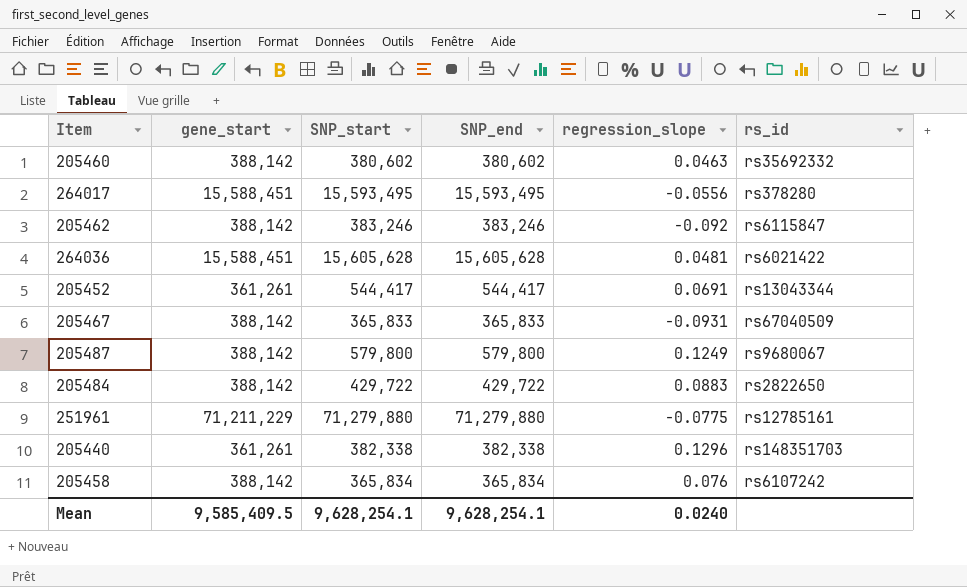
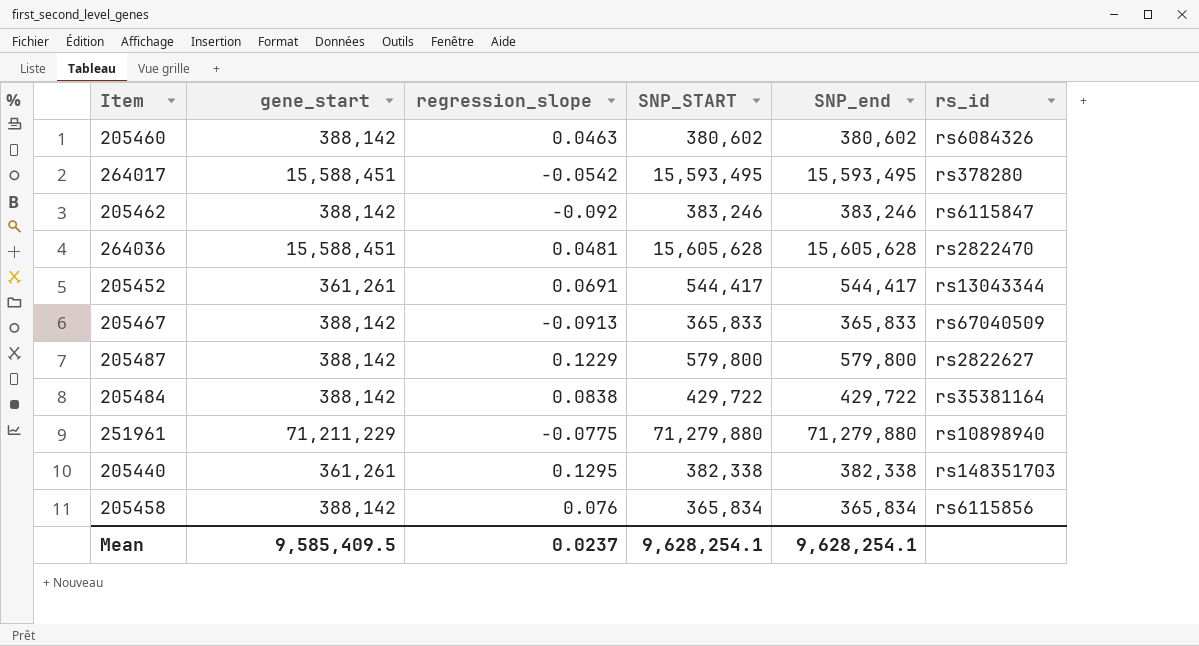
column regression_slope | position: 5 -> 3
column name: SNP_start -> SNP_START
205460 | rs_id: rs35692332 -> rs6084326
264017 | regression_slope: -0.0556 -> -0.0542
264036 | rs_id: rs6021422 -> rs2822470
205467 | regression_slope: -0.0931 -> -0.0913
205487 | regression_slope: 0.1249 -> 0.1229
205487 | rs_id: rs9680067 -> rs2822627
205484 | regression_slope: 0.0883 -> 0.0838
205484 | rs_id: rs2822650 -> rs35381164
251961 | rs_id: rs12785161 -> rs10898940
205440 | regression_slope: 0.1296 -> 0.1295
205458 | rs_id: rs6107242 -> rs6115856
Mean | regression_slope: 0.0240 -> 0.0237

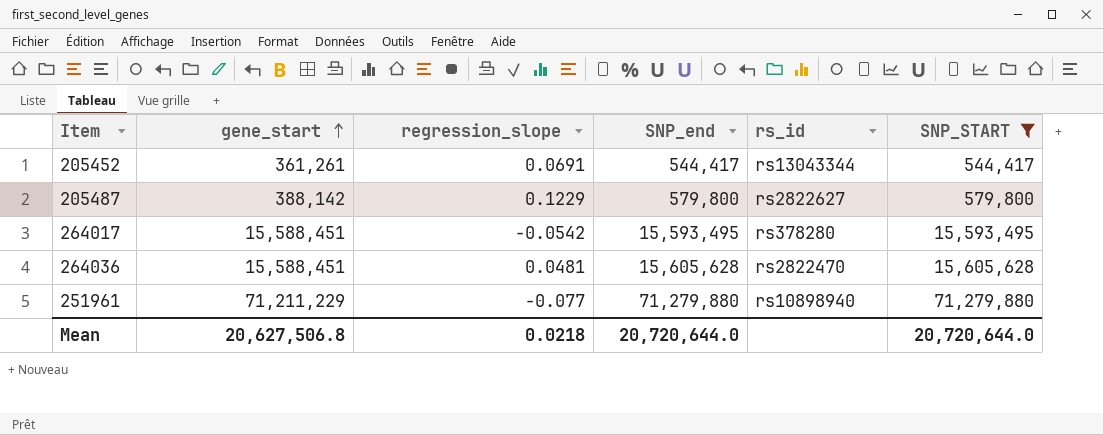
filter: none -> SNP_START >= 544,417
row order: none -> gene_start ascending
column SNP_START | position: 4 -> 6
251961 | regression_slope: -0.0775 -> -0.077
Mean | gene_start: 9,585,409.5 -> 20,627,506.8
Mean | regression_slope: 0.0237 -> 0.0218
Mean | SNP_end: 9,628,254.1 -> 20,720,644.0
Mean | SNP_START: 9,628,254.1 -> 20,720,644.0

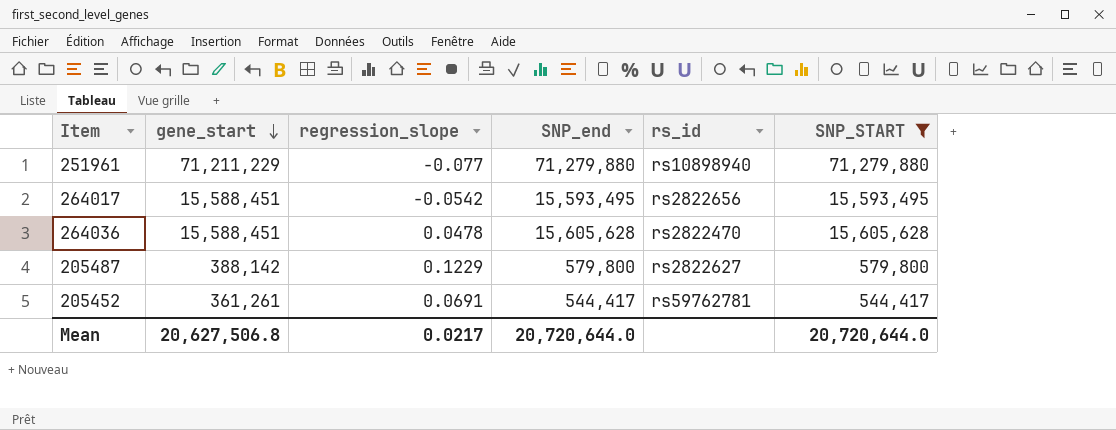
row order: gene_start ascending -> gene_start descending
264017 | rs_id: rs378280 -> rs2822656
264036 | regression_slope: 0.0481 -> 0.0478
205452 | rs_id: rs13043344 -> rs59762781
Mean | regression_slope: 0.0218 -> 0.0217

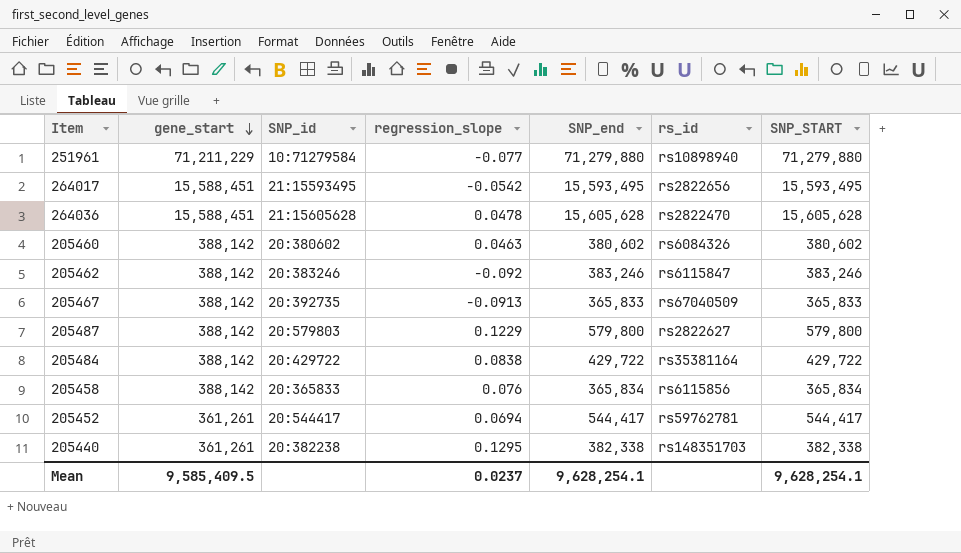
filter: SNP_START >= 544,417 -> none
column SNP_id | position: none -> 3
205452 | regression_slope: 0.0691 -> 0.0694
Mean | gene_start: 20,627,506.8 -> 9,585,409.5
Mean | regression_slope: 0.0217 -> 0.0237
Mean | SNP_end: 20,720,644.0 -> 9,628,254.1
Mean | SNP_START: 20,720,644.0 -> 9,628,254.1

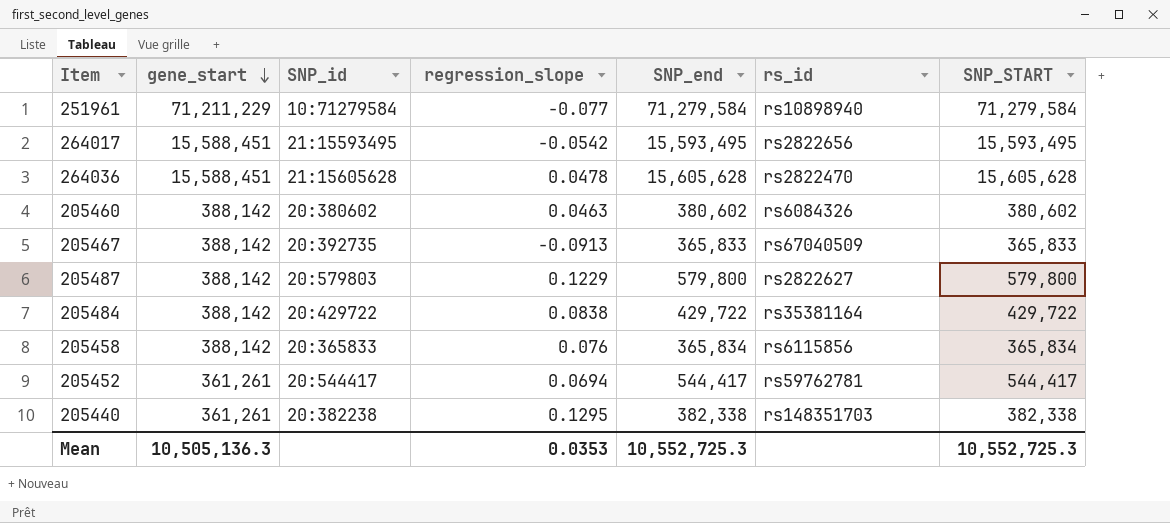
row 205462: 388,142 | 20:383246 | -0.092 | 383,246 | rs6115847 | 383,246 -> none
251961 | SNP_end: 71,279,880 -> 71,279,584
251961 | SNP_START: 71,279,880 -> 71,279,584
Mean | gene_start: 9,585,409.5 -> 10,505,136.3
Mean | regression_slope: 0.0237 -> 0.0353
Mean | SNP_end: 9,628,254.1 -> 10,552,725.3
Mean | SNP_START: 9,628,254.1 -> 10,552,725.3

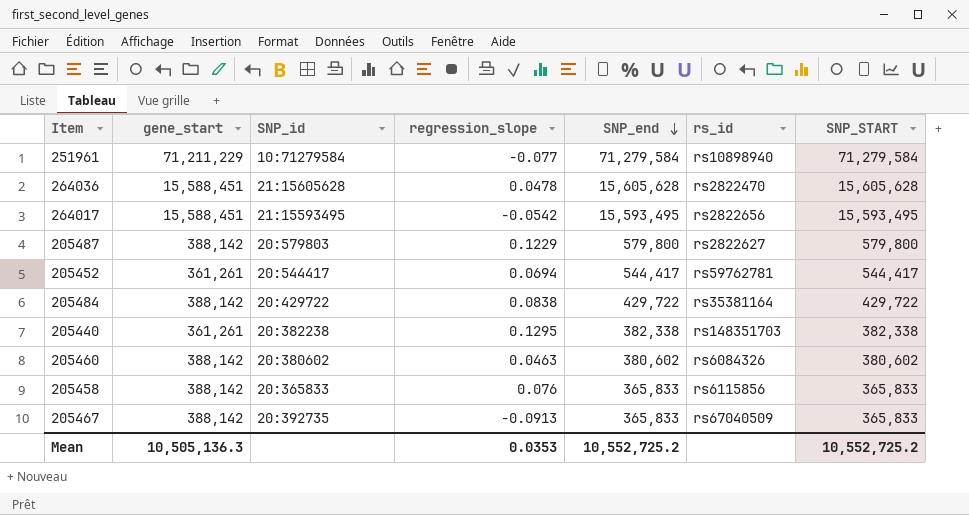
row order: gene_start descending -> SNP_end descending
205458 | SNP_end: 365,834 -> 365,833
205458 | SNP_START: 365,834 -> 365,833
Mean | SNP_end: 10,552,725.3 -> 10,552,725.2
Mean | SNP_START: 10,552,725.3 -> 10,552,725.2

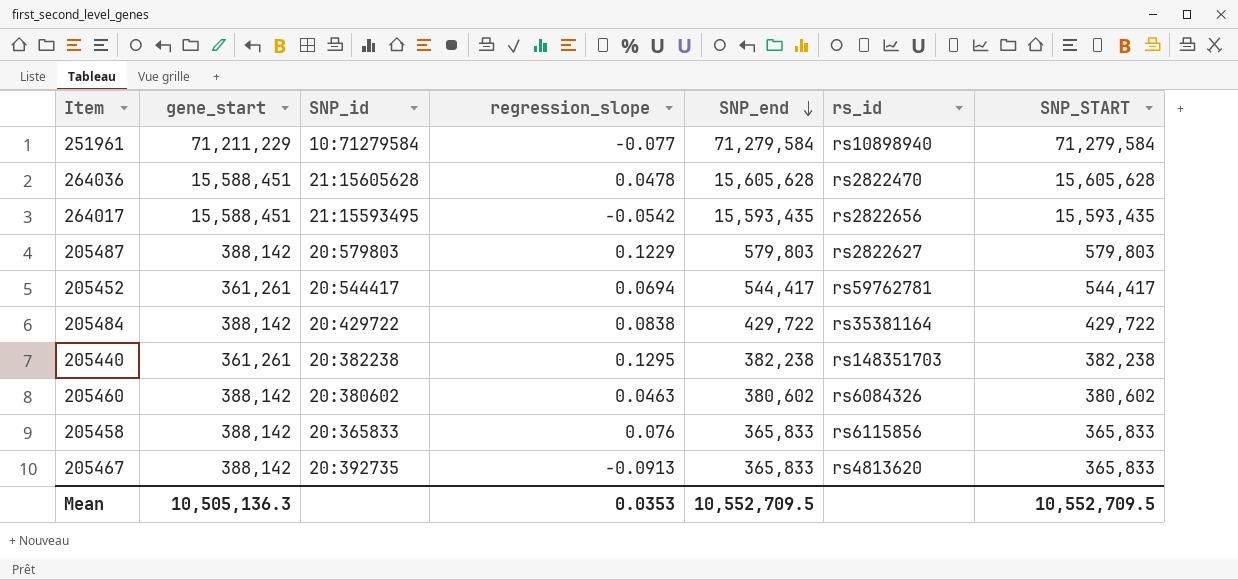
264017 | SNP_end: 15,593,495 -> 15,593,435
264017 | SNP_START: 15,593,495 -> 15,593,435
205487 | SNP_end: 579,800 -> 579,803
205487 | SNP_START: 579,800 -> 579,803
205440 | SNP_end: 382,338 -> 382,238
205440 | SNP_START: 382,338 -> 382,238
205467 | rs_id: rs67040509 -> rs4813620
Mean | SNP_end: 10,552,725.2 -> 10,552,709.5
Mean | SNP_START: 10,552,725.2 -> 10,552,709.5

